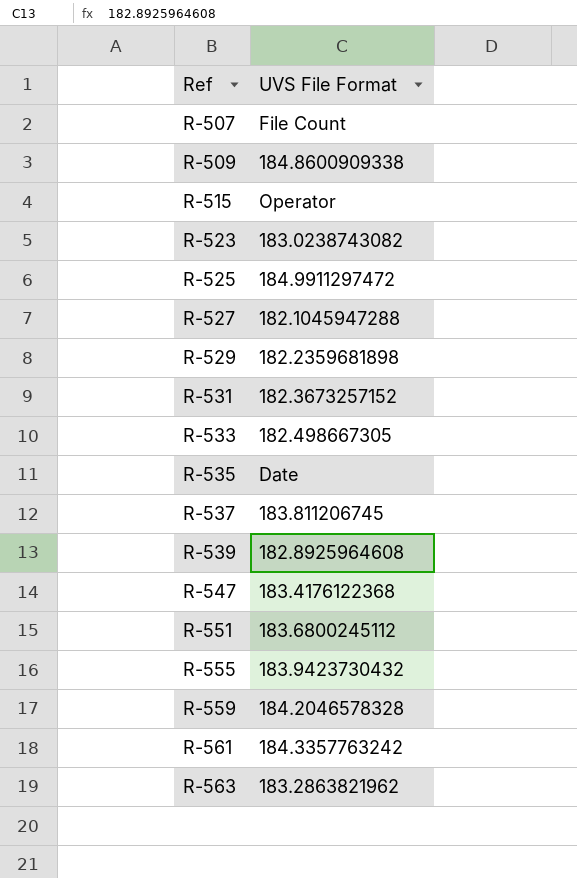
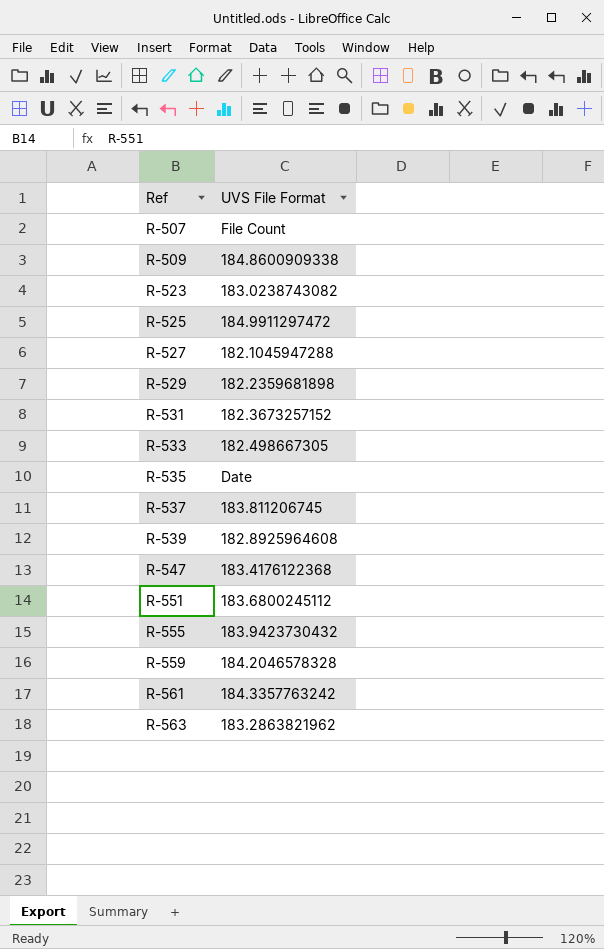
row R-515: Operator -> none

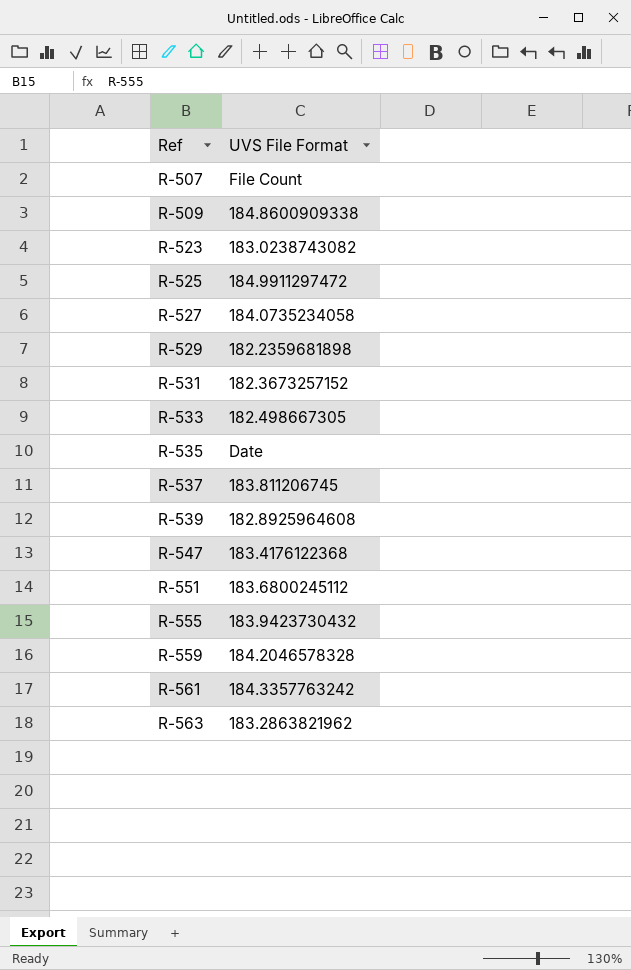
R-527 | UVS File Format: 182.1045947288 -> 184.0735234058

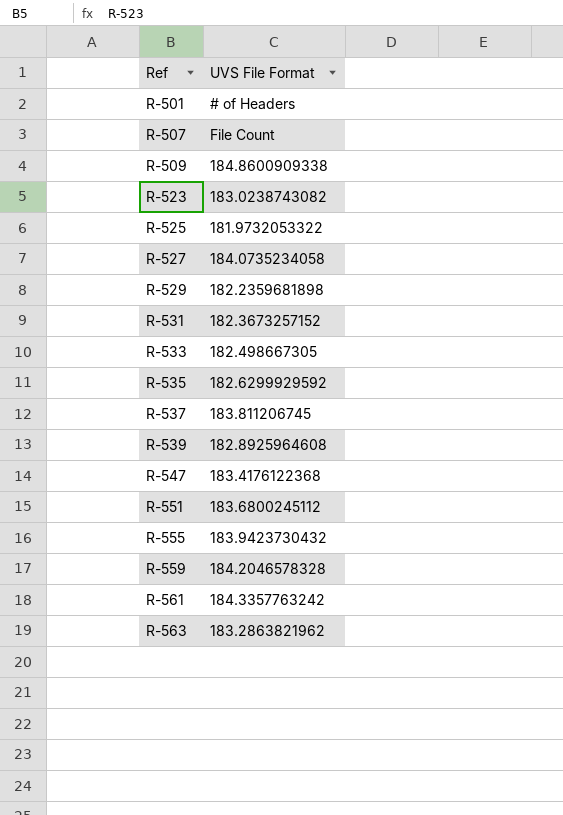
row R-501: none -> # of Headers
R-525 | UVS File Format: 184.9911297472 -> 181.9732053322
R-535 | UVS File Format: Date -> 182.6299929592

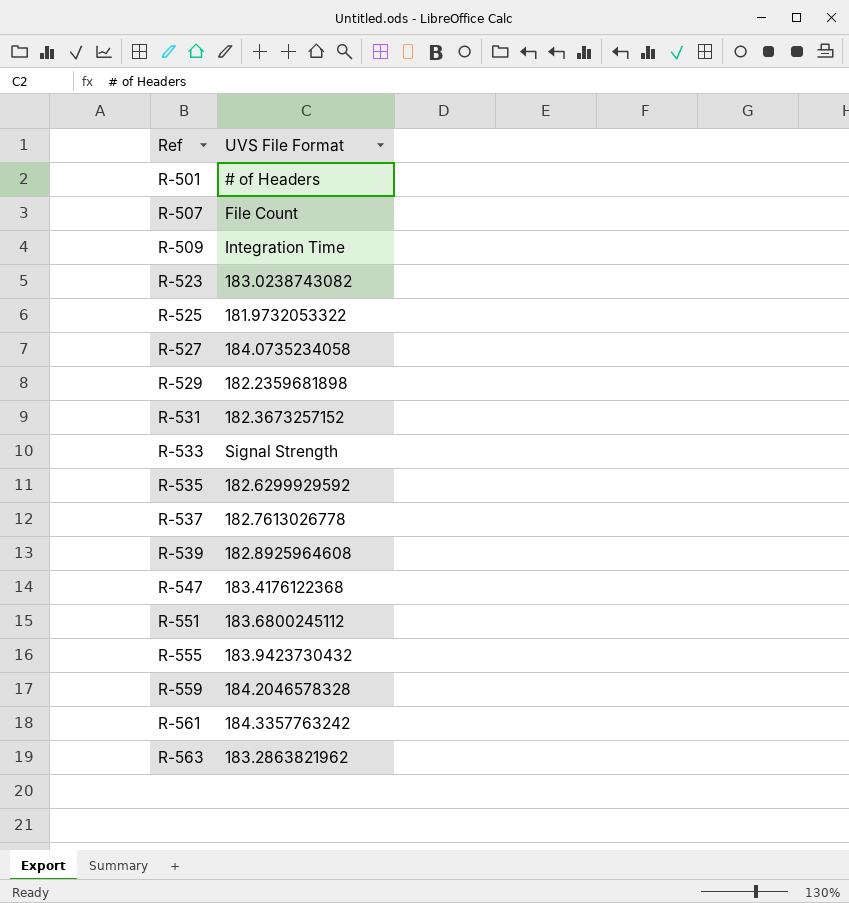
R-509 | UVS File Format: 184.8600909338 -> Integration Time
R-533 | UVS File Format: 182.498667305 -> Signal Strength
R-537 | UVS File Format: 183.811206745 -> 182.7613026778

